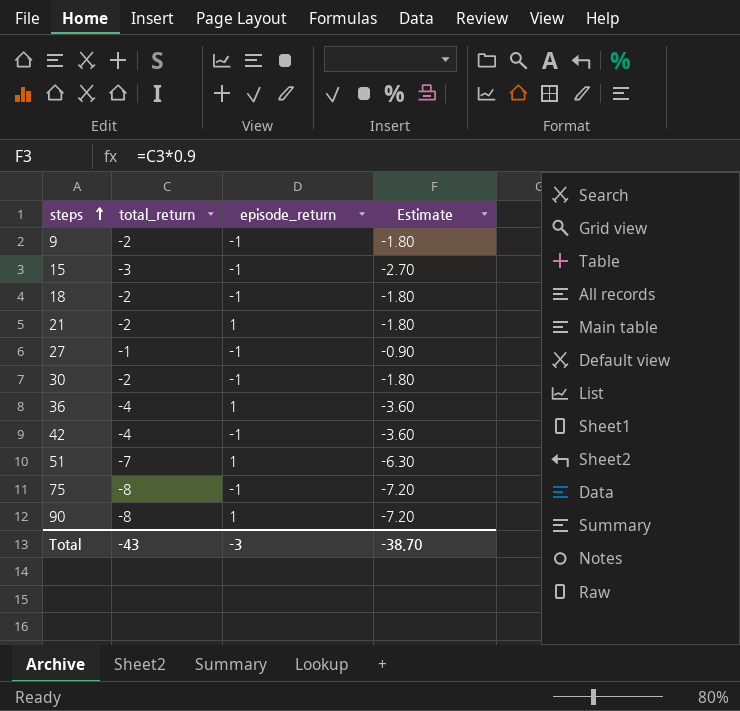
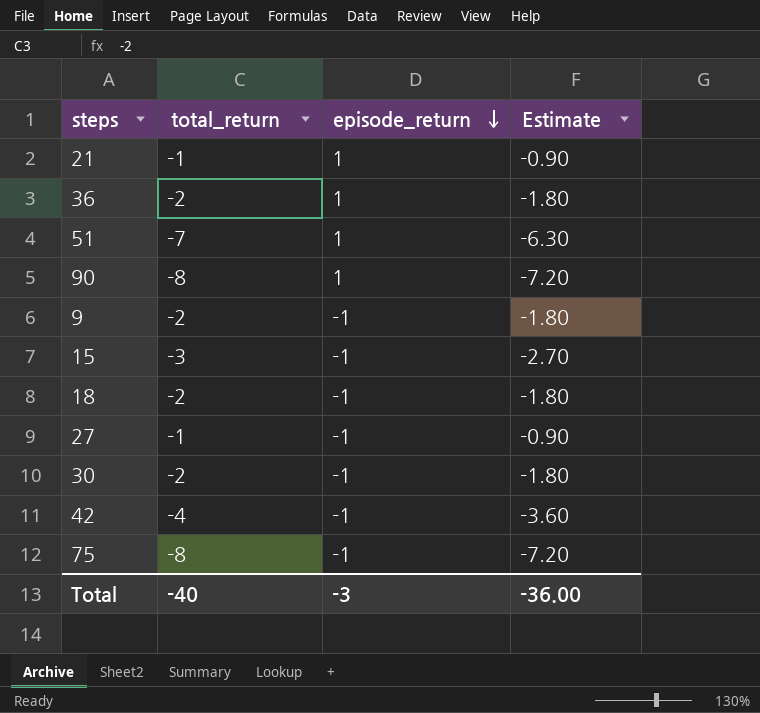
row order: steps ascending -> episode_return descending
21 | total_return: -2 -> -1
21 | Estimate: -1.80 -> -0.90
36 | total_return: -4 -> -2
36 | Estimate: -3.60 -> -1.80
Total | total_return: -43 -> -40
Total | Estimate: -38.70 -> -36.00

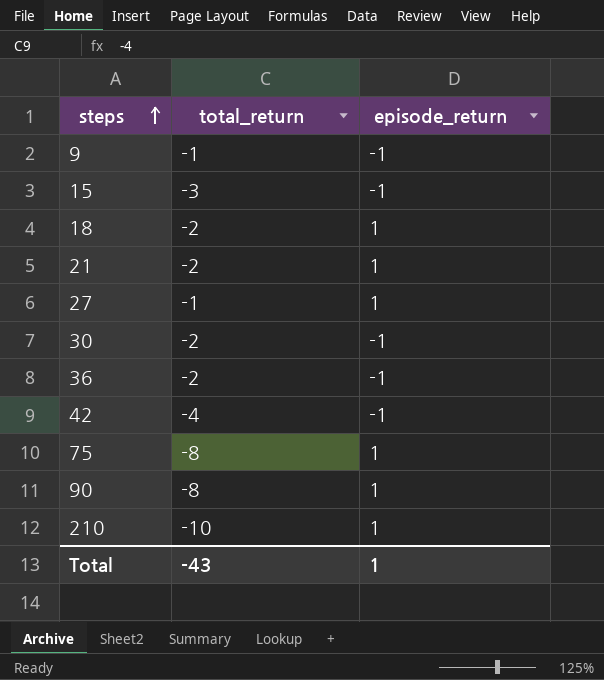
row order: episode_return descending -> steps ascending
column Estimate | formula: [total_return] * 0.9 -> none
row 51: -7 | 1 | -6.30 -> none
9 | total_return: -2 -> -1
18 | episode_return: -1 -> 1
21 | total_return: -1 -> -2
27 | episode_return: -1 -> 1
36 | episode_return: 1 -> -1
75 | episode_return: -1 -> 1
row 210: none -> -10 | 1
Total | total_return: -40 -> -43
Total | episode_return: -3 -> 1

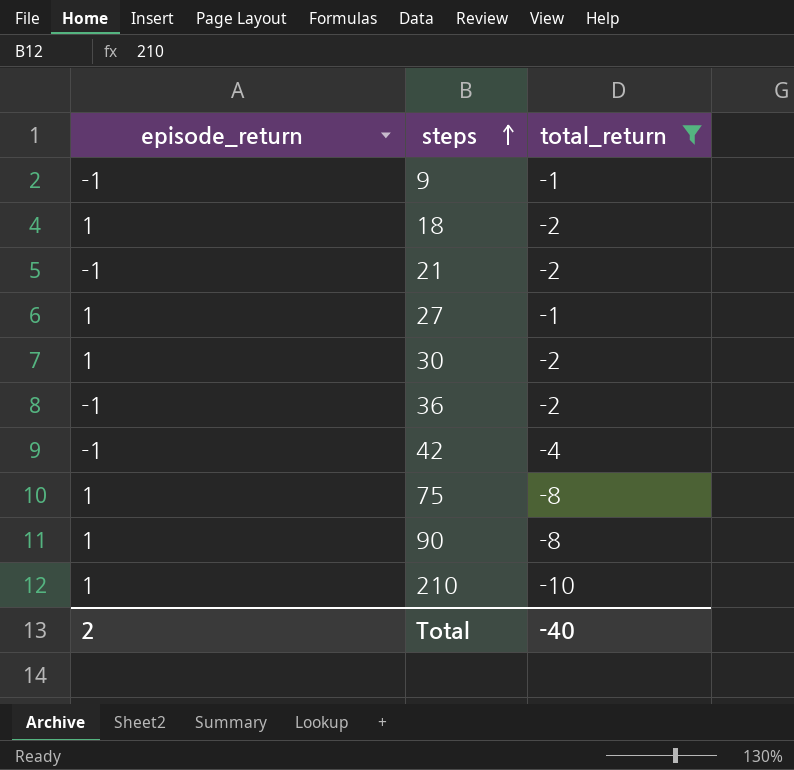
filter: none -> total_return != -3
column episode_return | position: 3 -> 1
21 | episode_return: 1 -> -1
30 | episode_return: -1 -> 1
Total | episode_return: 1 -> 2
Total | total_return: -43 -> -40

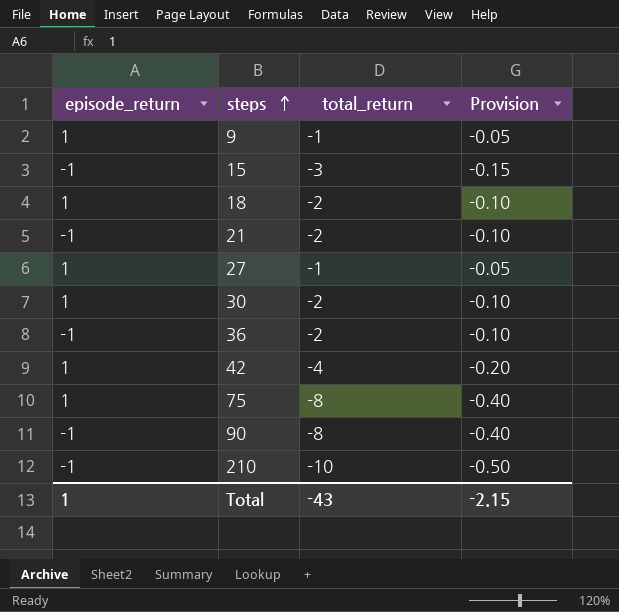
filter: total_return != -3 -> none
column Provision | formula: none -> [total_return] * 0.05
9 | episode_return: -1 -> 1
42 | episode_return: -1 -> 1
90 | episode_return: 1 -> -1
210 | episode_return: 1 -> -1
Total | episode_return: 2 -> 1
Total | total_return: -40 -> -43

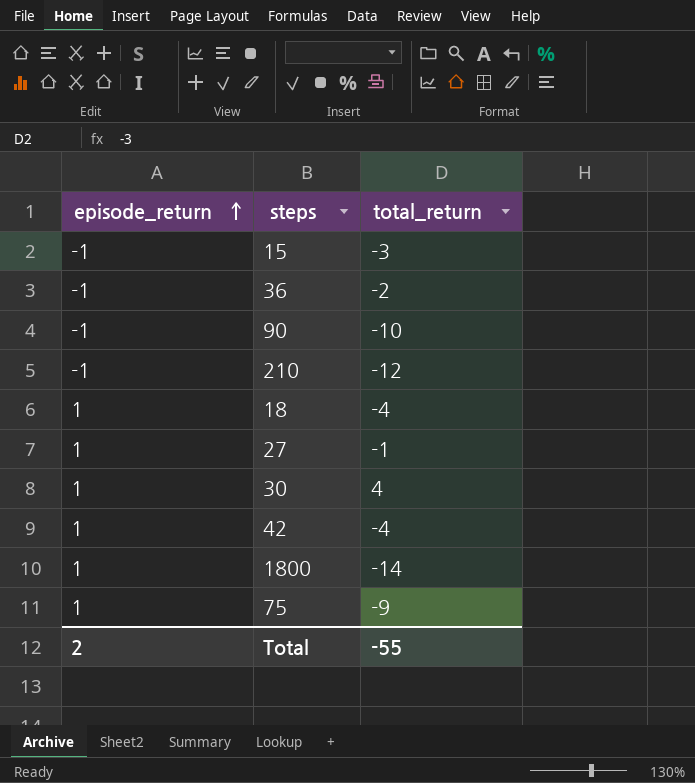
row order: steps ascending -> episode_return ascending
column Provision | formula: [total_return] * 0.05 -> none
row 9: 1 | -1 | -0.05 -> none
row 21: -1 | -2 | -0.10 -> none
90 | total_return: -8 -> -10
210 | total_return: -10 -> -12
18 | total_return: -2 -> -4
30 | total_return: -2 -> 4
row 1800: none -> 1 | -14
75 | total_return: -8 -> -9
Total | episode_return: 1 -> 2
Total | total_return: -43 -> -55

